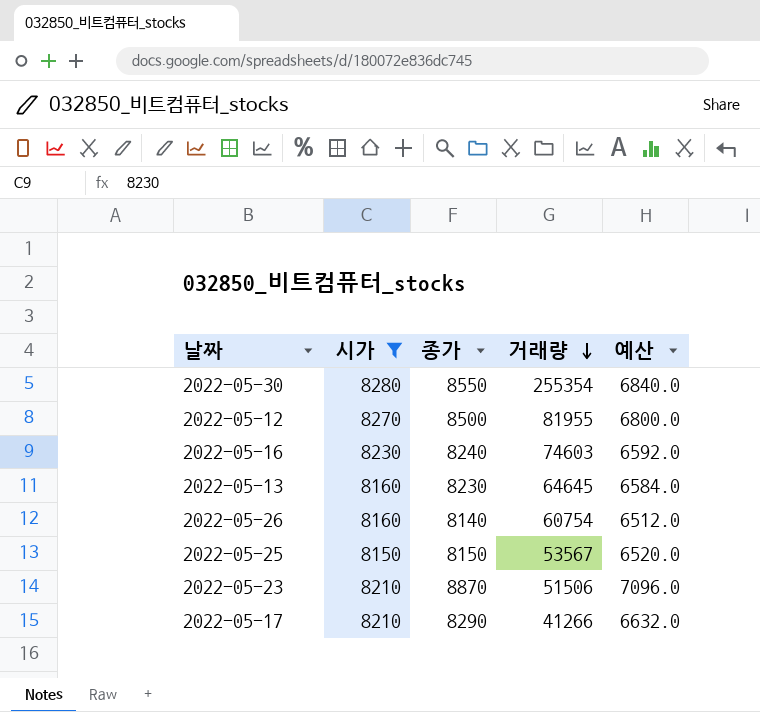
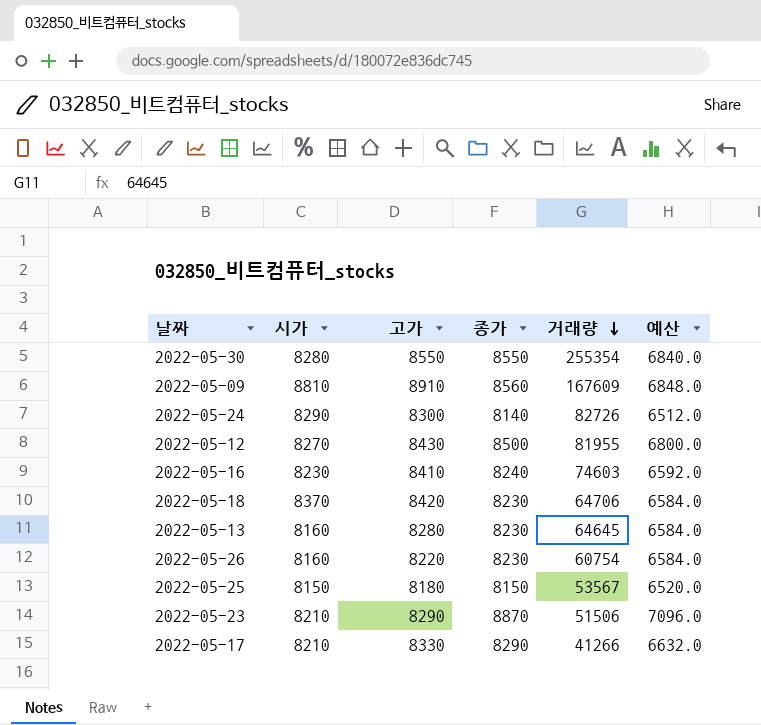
filter: 시가 <= 8280 -> none
column 고가 | position: none -> 3
2022-05-26 | 종가: 8140 -> 8230
2022-05-26 | 예산: 6512.0 -> 6584.0

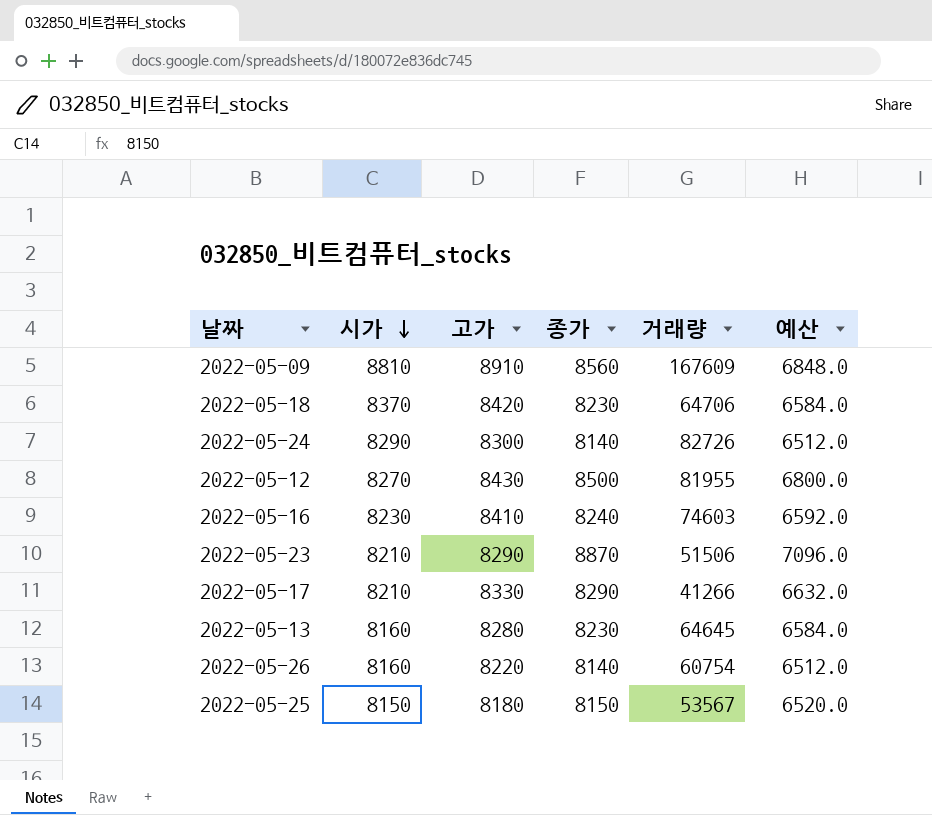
row order: 거래량 descending -> 시가 descending
row 2022-05-30: 8280 | 8550 | 8550 | 255354 | 6840.0 -> none
2022-05-26 | 종가: 8230 -> 8140
2022-05-26 | 예산: 6584.0 -> 6512.0

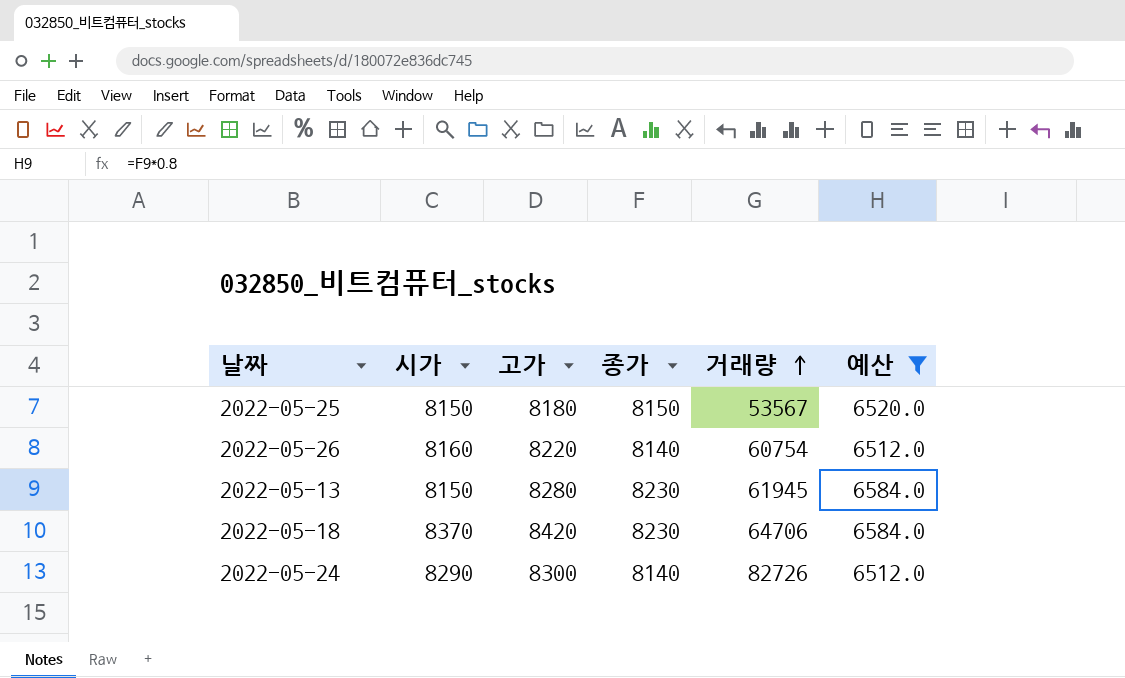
filter: none -> 예산 <= 6584.0
row order: 시가 descending -> 거래량 ascending
2022-05-13 | 시가: 8160 -> 8150
2022-05-13 | 거래량: 64645 -> 61945

